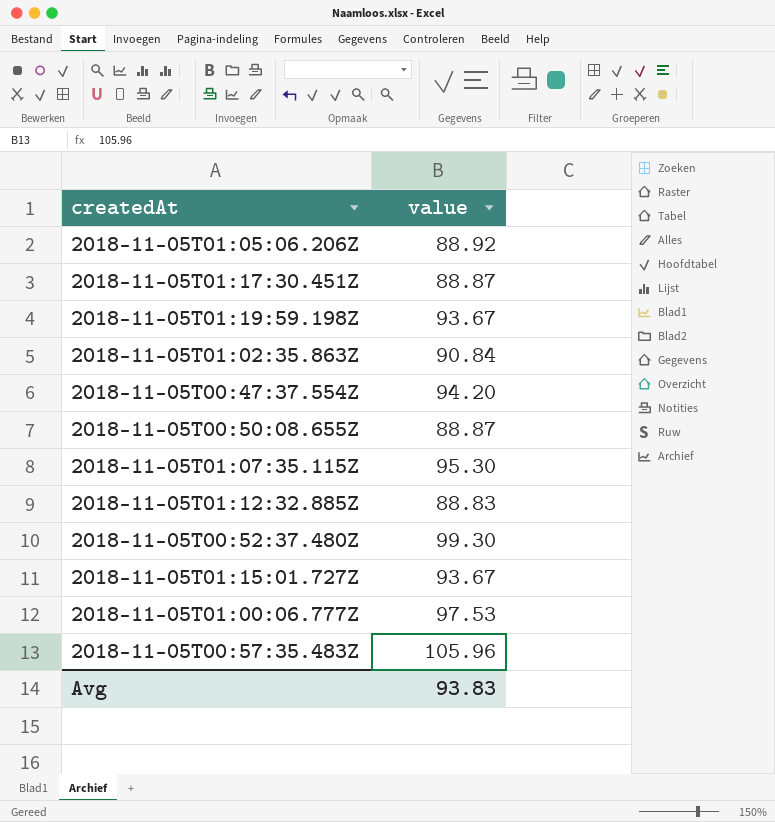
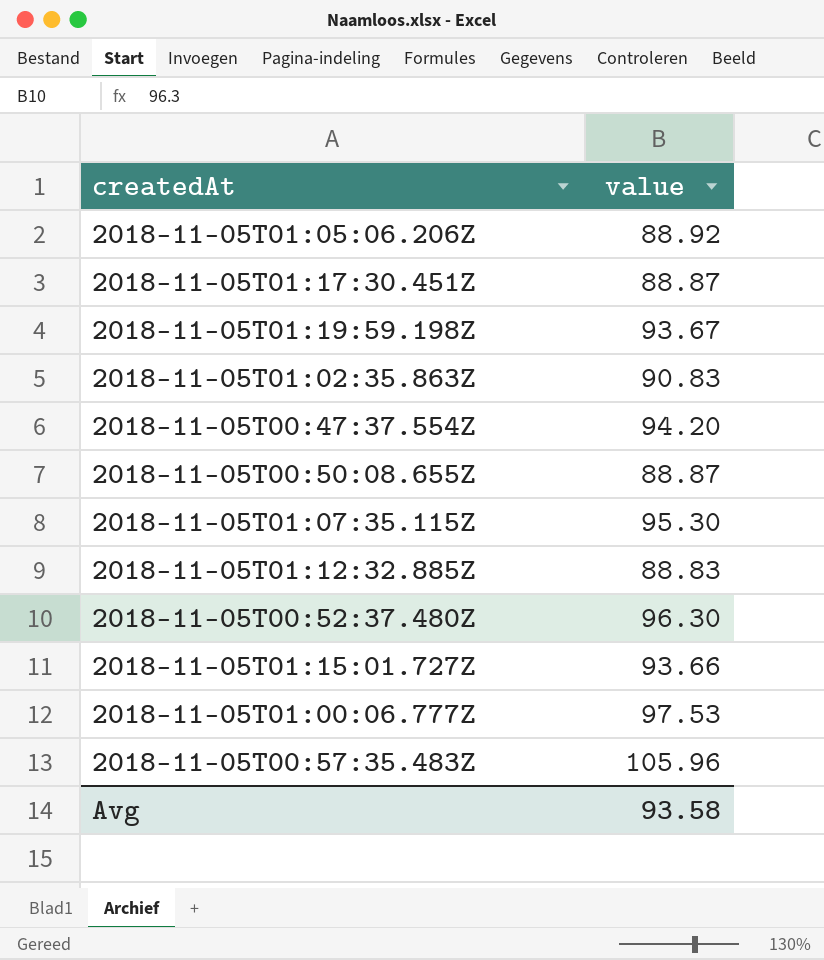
2018-11-05T01:02:35.863Z | value: 90.84 -> 90.83
2018-11-05T00:52:37.480Z | value: 99.30 -> 96.30
2018-11-05T01:15:01.727Z | value: 93.67 -> 93.66
Avg | value: 93.83 -> 93.58

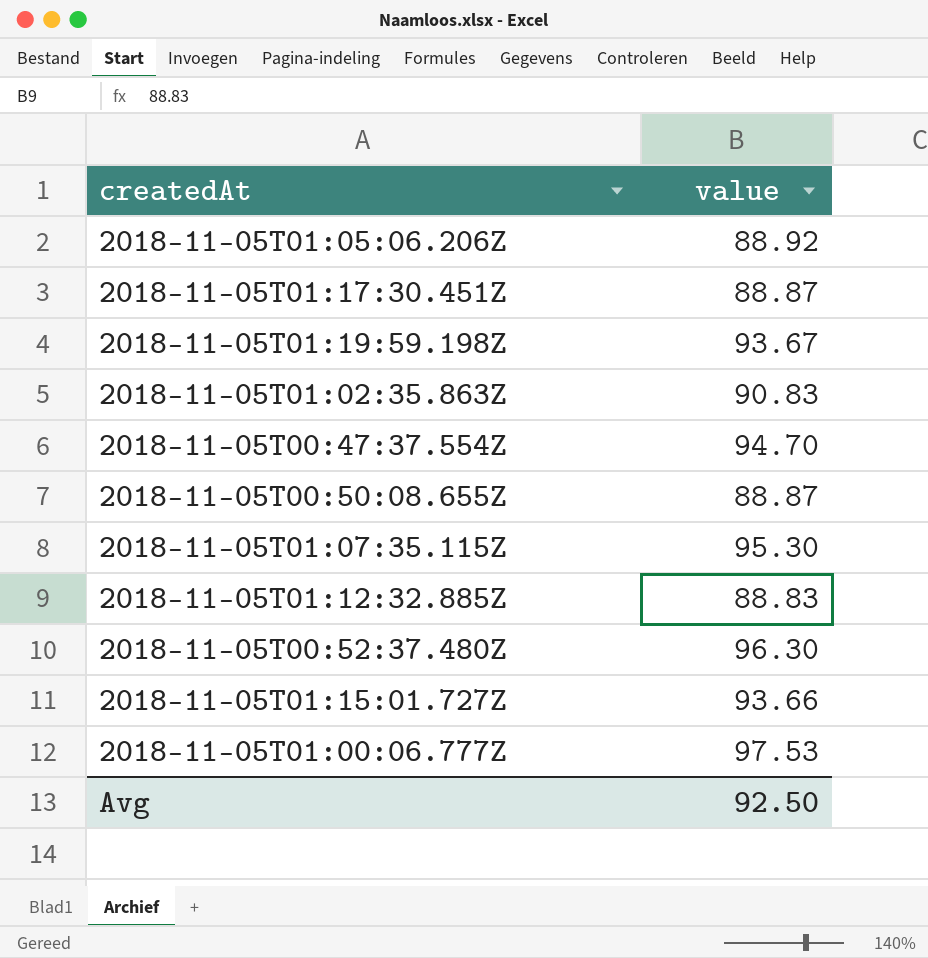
row 2018-11-05T00:57:35.483Z: 105.96 -> none
2018-11-05T00:47:37.554Z | value: 94.20 -> 94.70
Avg | value: 93.58 -> 92.50

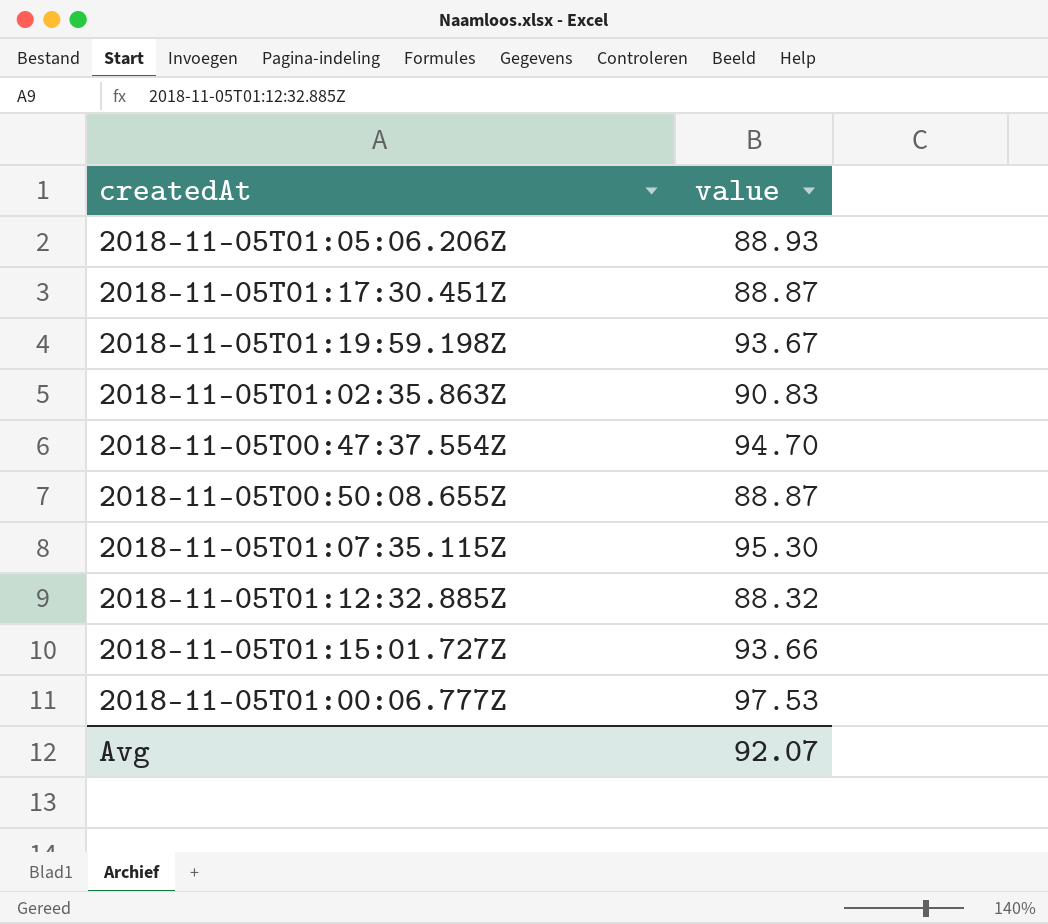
row 2018-11-05T00:52:37.480Z: 96.30 -> none
2018-11-05T01:05:06.206Z | value: 88.92 -> 88.93
2018-11-05T01:12:32.885Z | value: 88.83 -> 88.32
Avg | value: 92.50 -> 92.07

